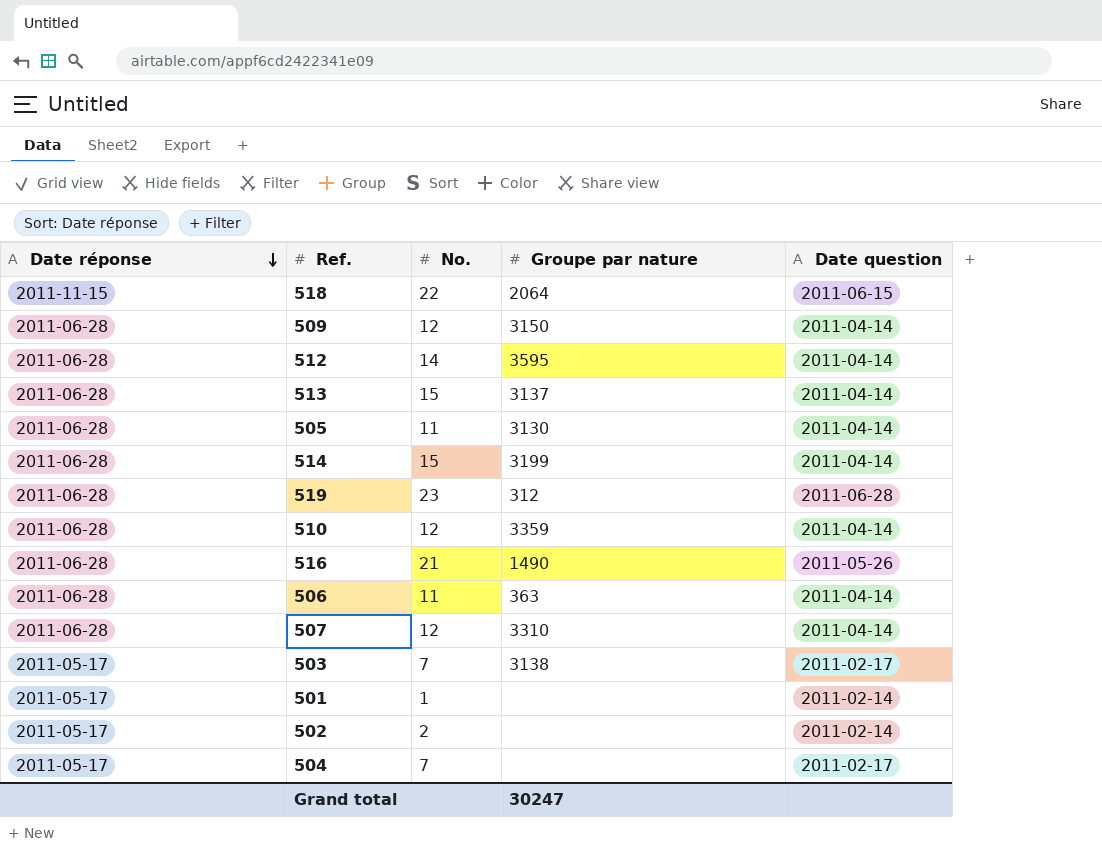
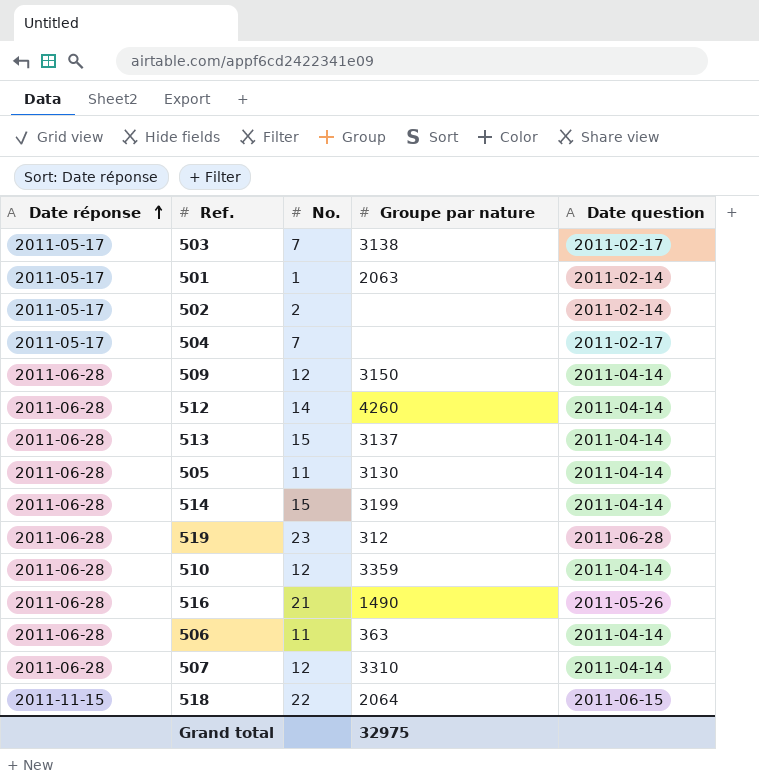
row order: Date réponse descending -> Date réponse ascending
501 | Groupe par nature: none -> 2063
512 | Groupe par nature: 3595 -> 4260
Grand total | Groupe par nature: 30247 -> 32975

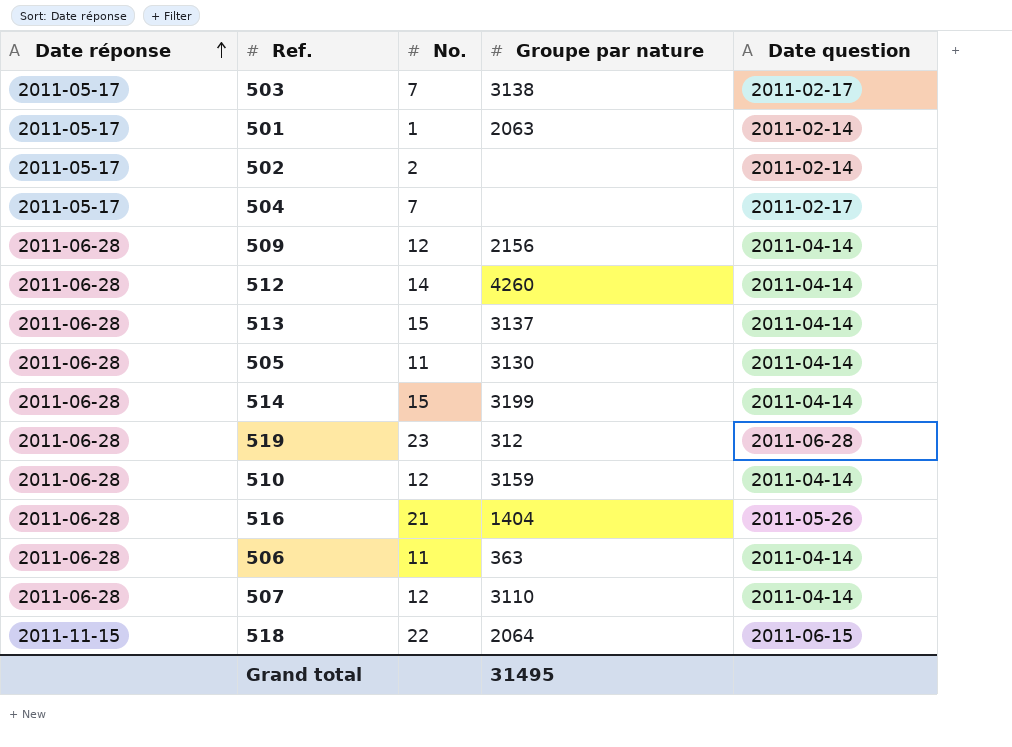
509 | Groupe par nature: 3150 -> 2156
510 | Groupe par nature: 3359 -> 3159
516 | Groupe par nature: 1490 -> 1404
507 | Groupe par nature: 3310 -> 3110
Grand total | Groupe par nature: 32975 -> 31495

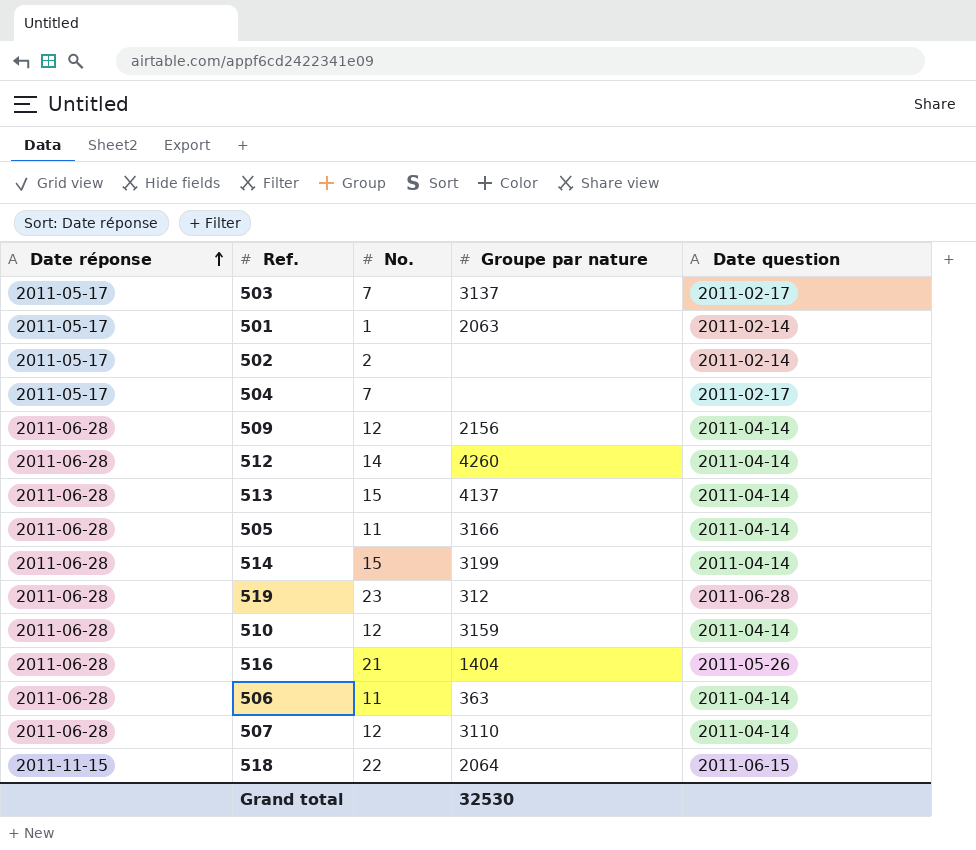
503 | Groupe par nature: 3138 -> 3137
513 | Groupe par nature: 3137 -> 4137
505 | Groupe par nature: 3130 -> 3166
Grand total | Groupe par nature: 31495 -> 32530

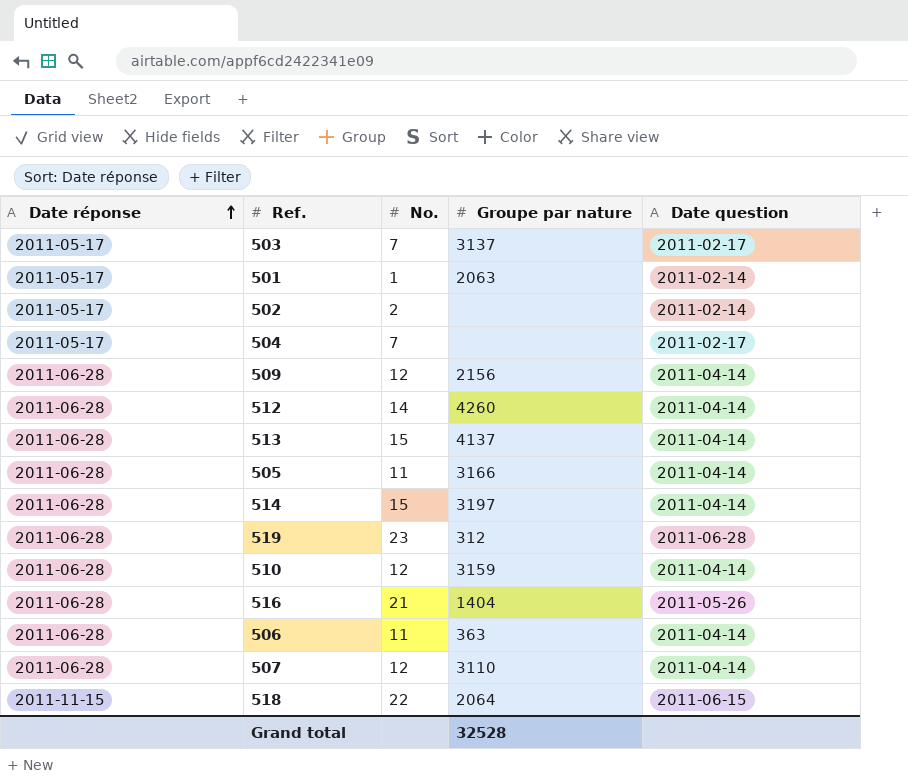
514 | Groupe par nature: 3199 -> 3197
Grand total | Groupe par nature: 32530 -> 32528

